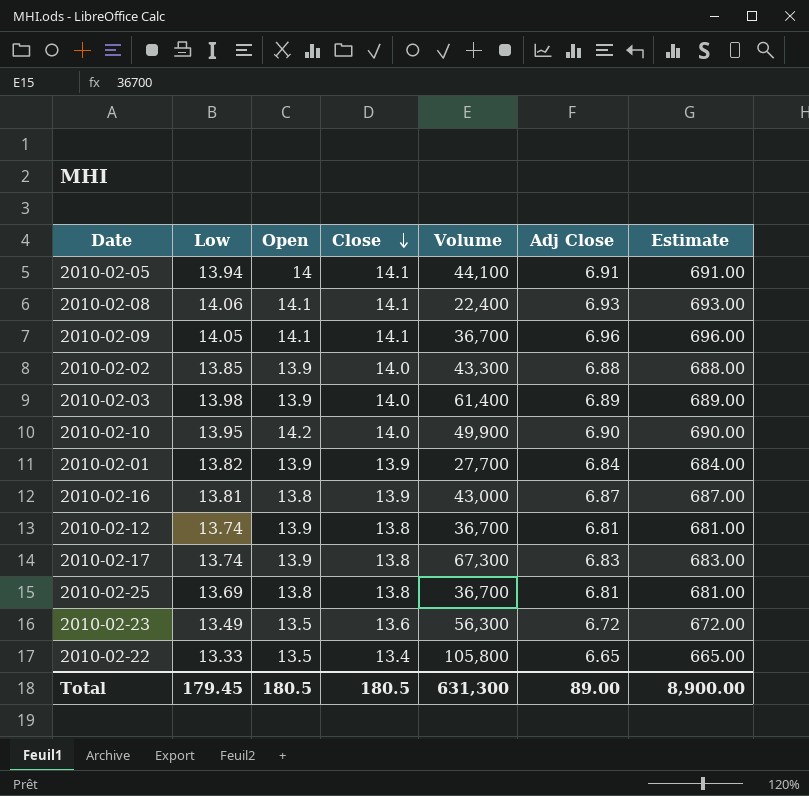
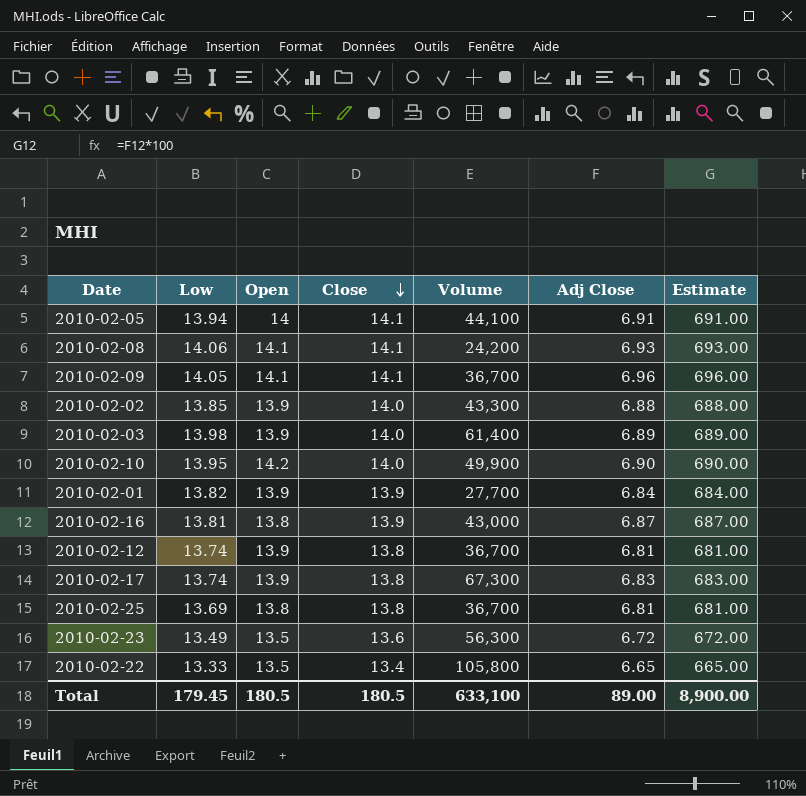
2010-02-08 | Volume: 22,400 -> 24,200
Total | Volume: 631,300 -> 633,100

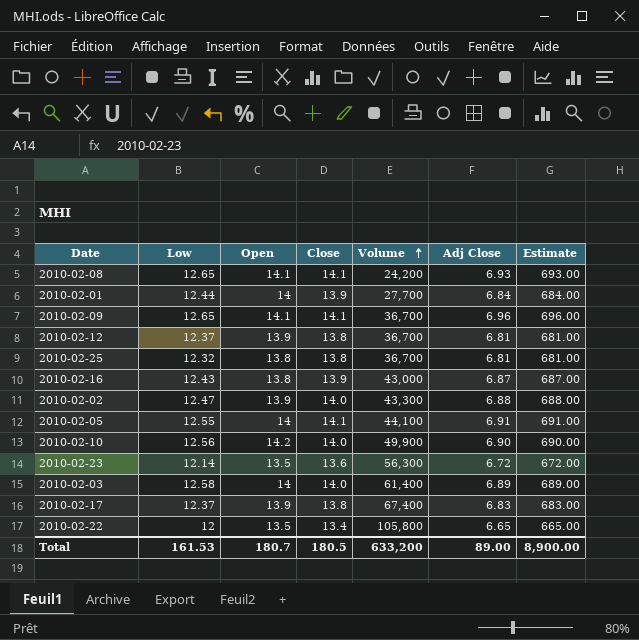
row order: Close descending -> Volume ascending
2010-02-08 | Low: 14.06 -> 12.65
2010-02-01 | Low: 13.82 -> 12.44
2010-02-01 | Open: 13.9 -> 14
2010-02-09 | Low: 14.05 -> 12.65
2010-02-12 | Low: 13.74 -> 12.37
2010-02-25 | Low: 13.69 -> 12.32
2010-02-16 | Low: 13.81 -> 12.43
2010-02-02 | Low: 13.85 -> 12.47
2010-02-05 | Low: 13.94 -> 12.55
2010-02-10 | Low: 13.95 -> 12.56
2010-02-23 | Low: 13.49 -> 12.14
2010-02-03 | Low: 13.98 -> 12.58
2010-02-03 | Open: 13.9 -> 14
2010-02-17 | Low: 13.74 -> 12.37
2010-02-17 | Volume: 67,300 -> 67,400
2010-02-22 | Low: 13.33 -> 12
Total | Low: 179.45 -> 161.53
Total | Open: 180.5 -> 180.7
Total | Volume: 633,100 -> 633,200

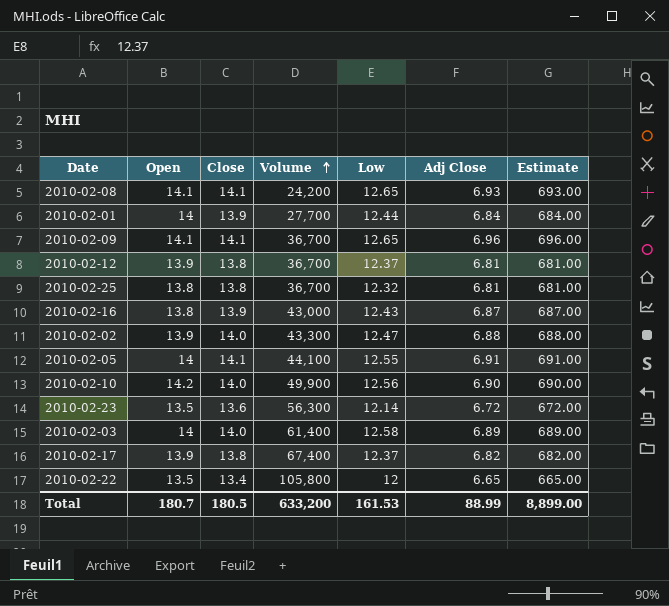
column Low | position: 2 -> 5
2010-02-17 | Adj Close: 6.83 -> 6.82
2010-02-17 | Estimate: 683.00 -> 682.00
Total | Adj Close: 89.00 -> 88.99
Total | Estimate: 8,900.00 -> 8,899.00

